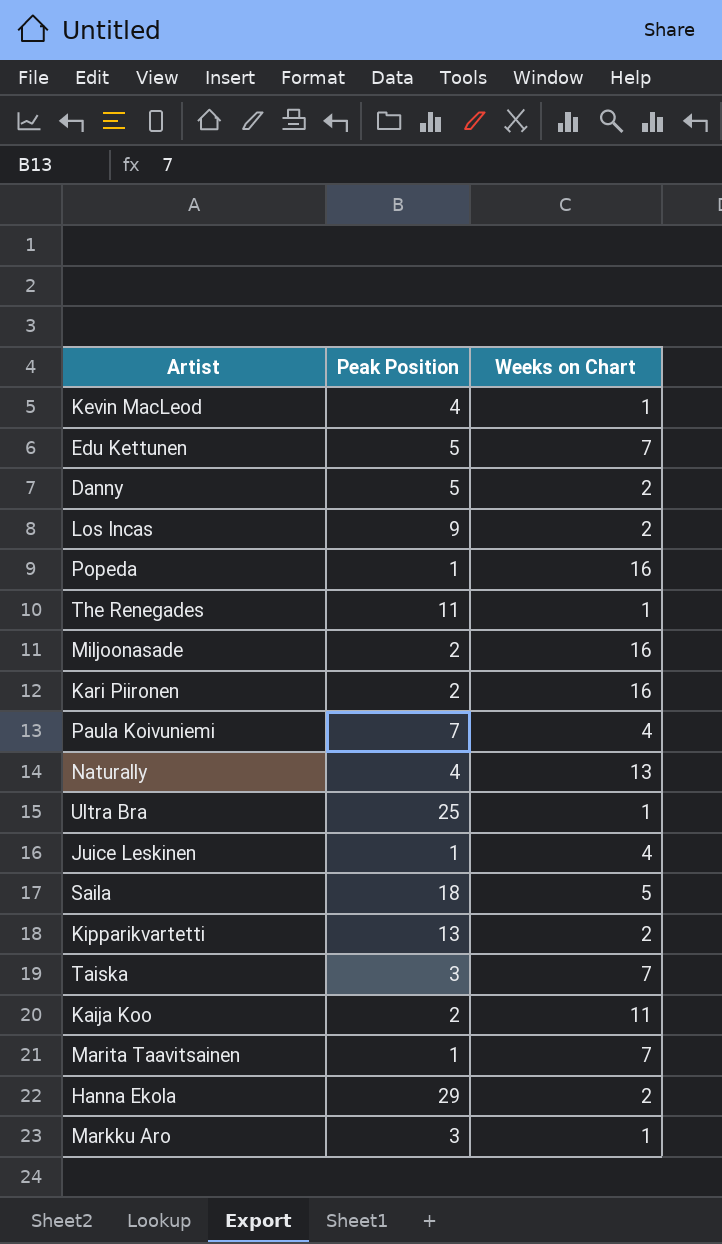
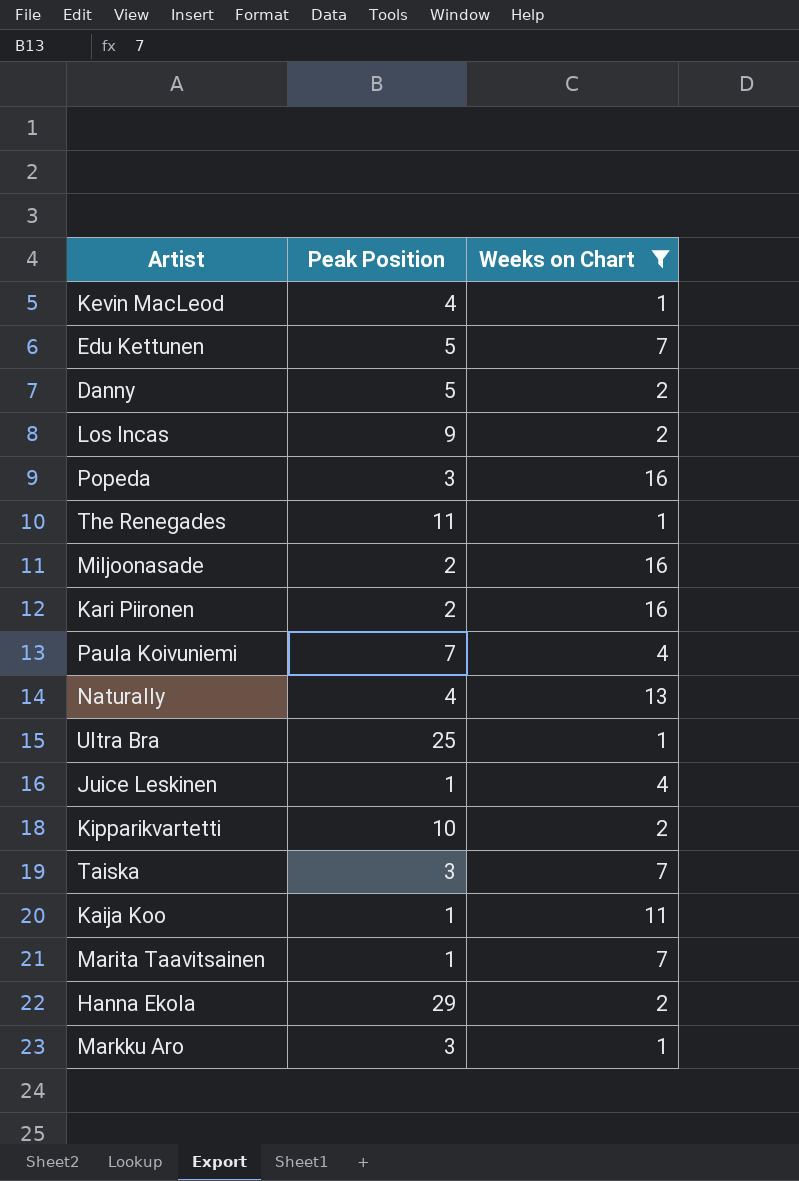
filter: none -> Weeks on Chart != 5
Popeda | Peak Position: 1 -> 3
Kipparikvartetti | Peak Position: 13 -> 10
Kaija Koo | Peak Position: 2 -> 1

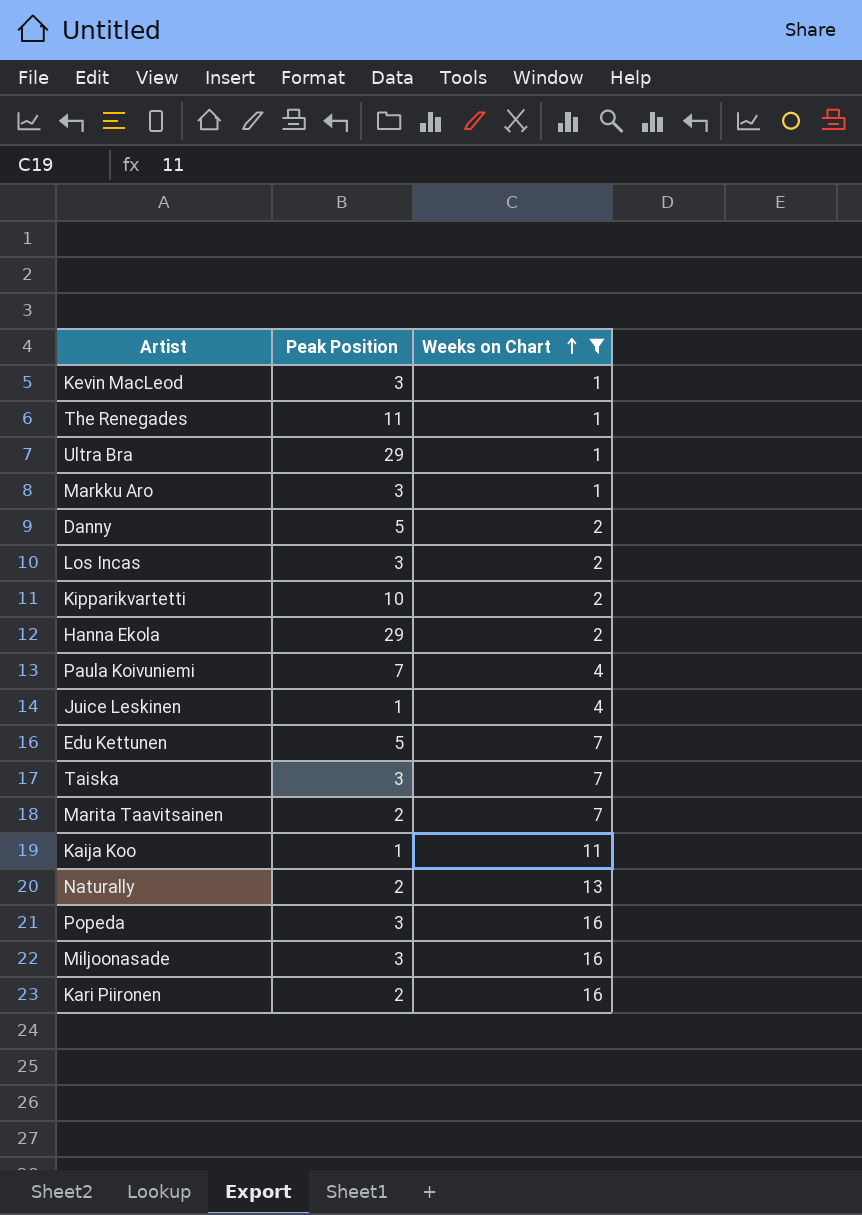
row order: none -> Weeks on Chart ascending
Kevin MacLeod | Peak Position: 4 -> 3
Ultra Bra | Peak Position: 25 -> 29
Los Incas | Peak Position: 9 -> 3
Marita Taavitsainen | Peak Position: 1 -> 2
Naturally | Peak Position: 4 -> 2
Miljoonasade | Peak Position: 2 -> 3

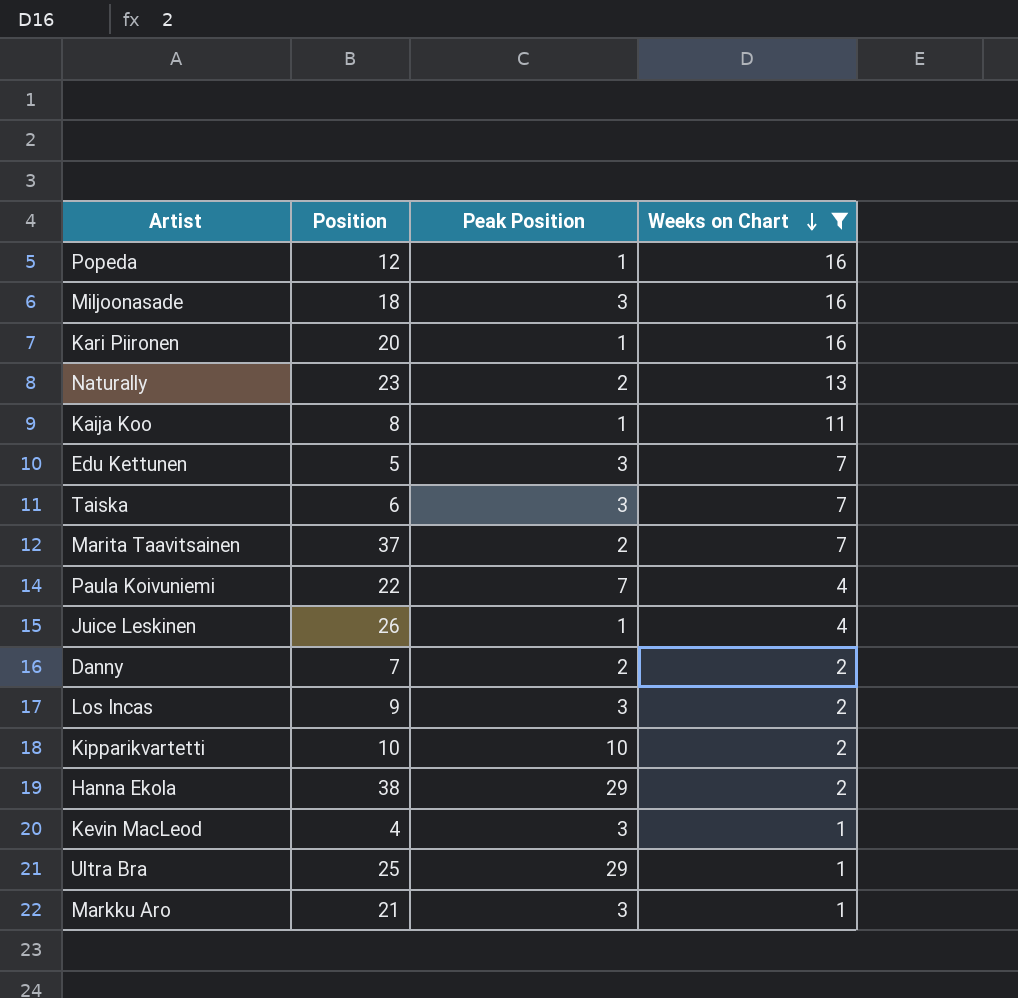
row order: Weeks on Chart ascending -> Weeks on Chart descending
column Position | position: none -> 2
row The Renegades: 11 | 1 -> none
Popeda | Peak Position: 3 -> 1
Kari Piironen | Peak Position: 2 -> 1
Edu Kettunen | Peak Position: 5 -> 3
Danny | Peak Position: 5 -> 2

